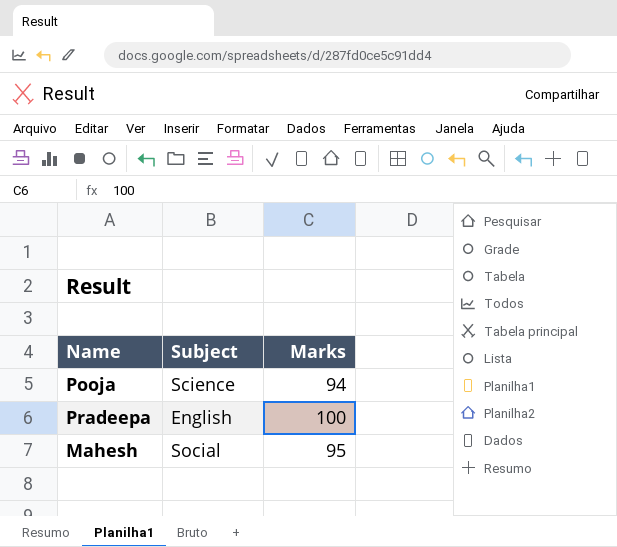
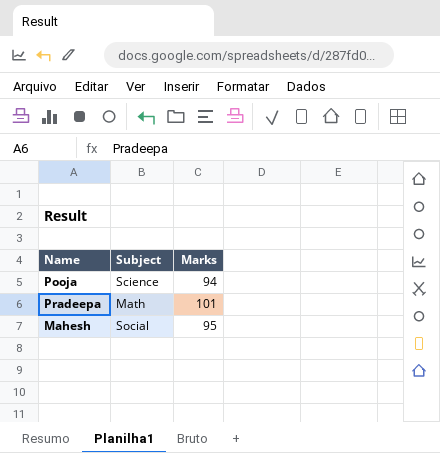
Pradeepa | Subject: English -> Math
Pradeepa | Marks: 100 -> 101

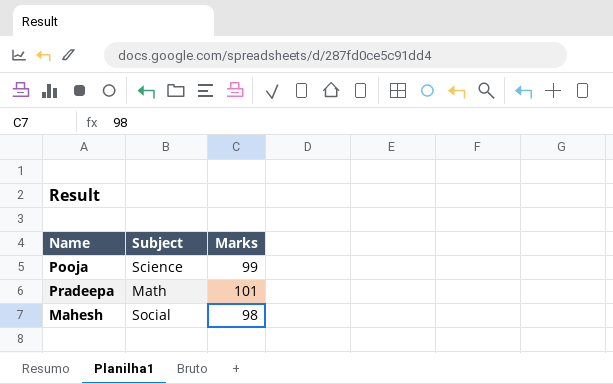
Pooja | Marks: 94 -> 99
Mahesh | Marks: 95 -> 98

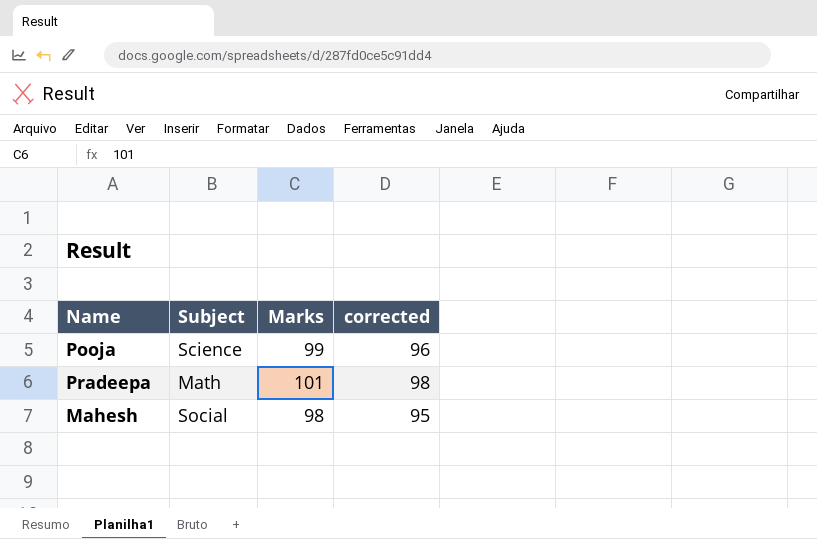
column corrected | formula: none -> [Marks] - 3

